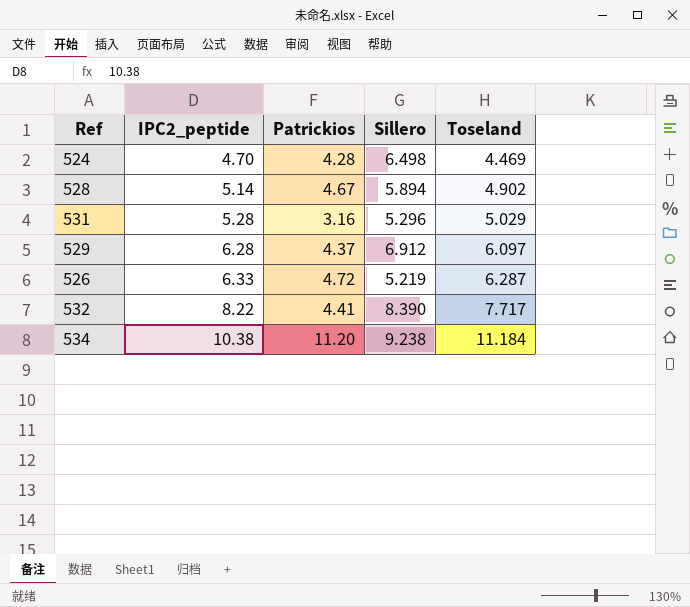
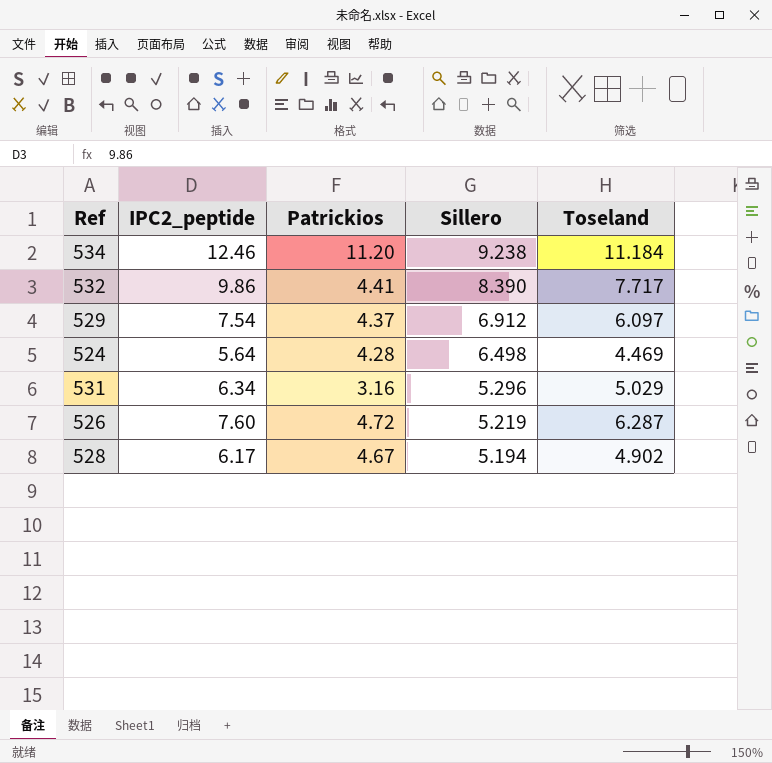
row order: IPC2_peptide ascending -> Sillero descending
534 | IPC2_peptide: 10.38 -> 12.46
532 | IPC2_peptide: 8.22 -> 9.86
529 | IPC2_peptide: 6.28 -> 7.54
524 | IPC2_peptide: 4.70 -> 5.64
531 | IPC2_peptide: 5.28 -> 6.34
526 | IPC2_peptide: 6.33 -> 7.60
528 | IPC2_peptide: 5.14 -> 6.17
528 | Sillero: 5.894 -> 5.194

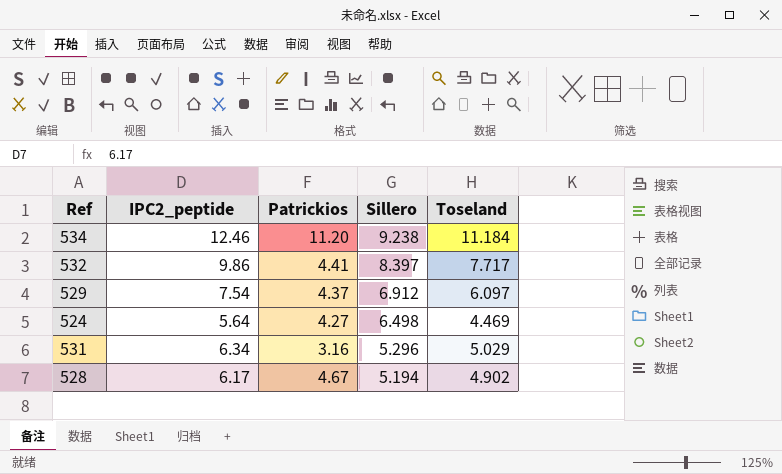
row 526: 7.60 | 4.72 | 5.219 | 6.287 -> none
532 | Sillero: 8.390 -> 8.397
524 | Patrickios: 4.28 -> 4.27

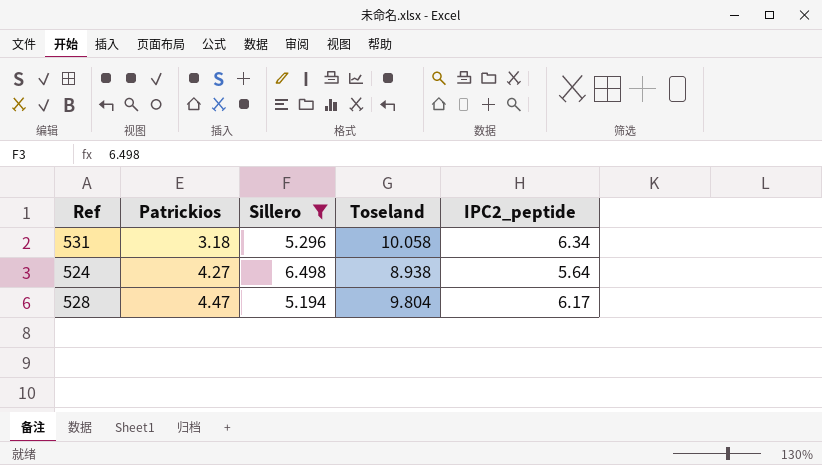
filter: none -> Sillero <= 6.498
row order: Sillero descending -> Patrickios ascending
column IPC2_peptide | position: 2 -> 5
531 | Patrickios: 3.16 -> 3.18
531 | Toseland: 5.029 -> 10.058
524 | Toseland: 4.469 -> 8.938
528 | Patrickios: 4.67 -> 4.47
528 | Toseland: 4.902 -> 9.804

